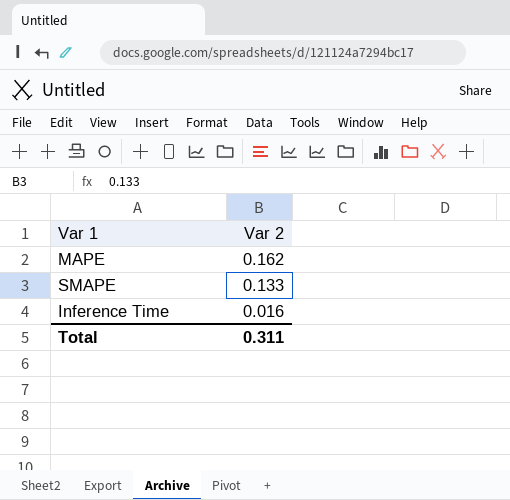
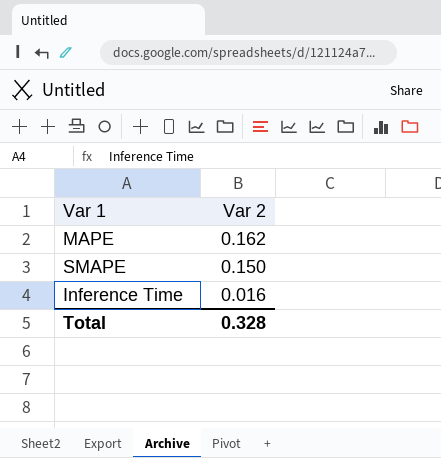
SMAPE | Var 2: 0.133 -> 0.150
Total | Var 2: 0.311 -> 0.328

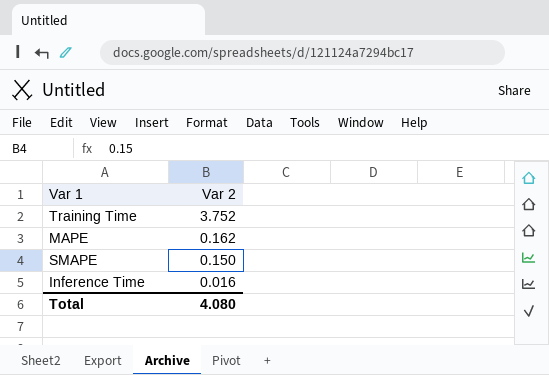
row Training Time: none -> 3.752
Total | Var 2: 0.328 -> 4.080

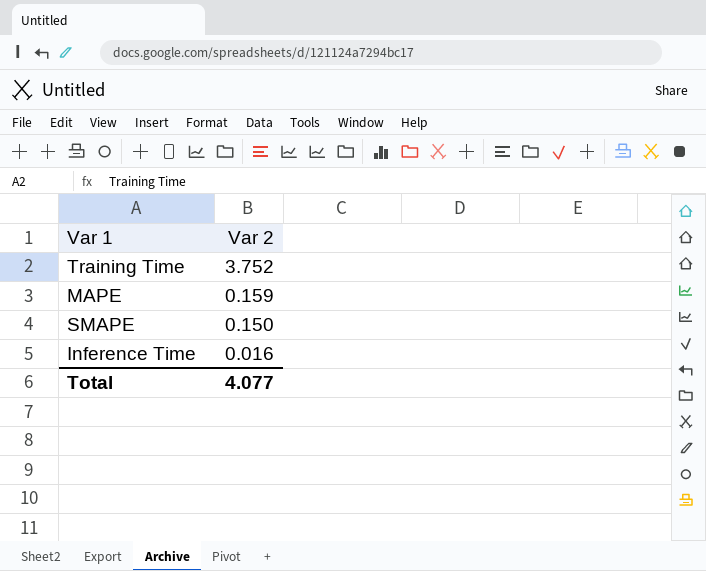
MAPE | Var 2: 0.162 -> 0.159
Total | Var 2: 4.080 -> 4.077

